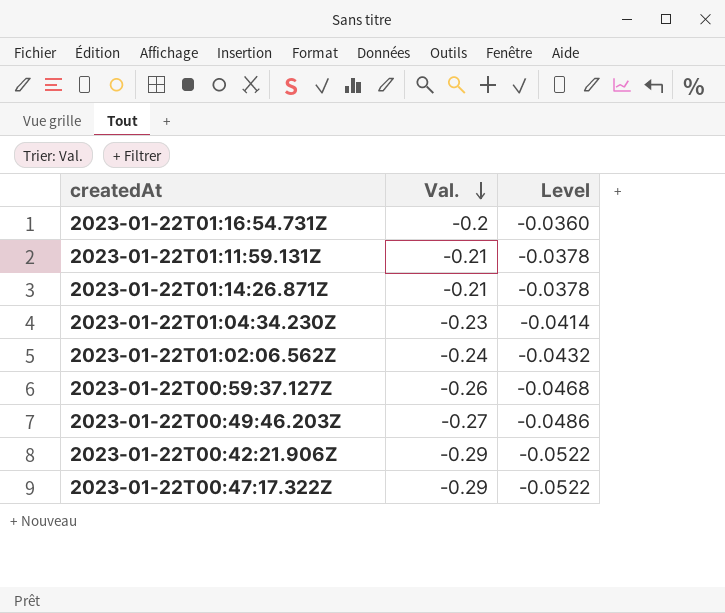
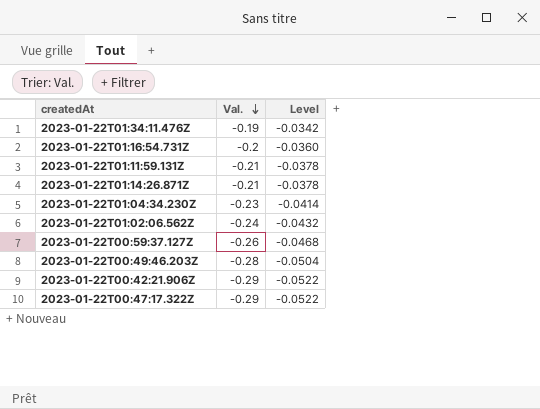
row 2023-01-22T01:34:11.476Z: none -> -0.19 | -0.0342
2023-01-22T00:49:46.203Z | Val.: -0.27 -> -0.28
2023-01-22T00:49:46.203Z | Level: -0.0486 -> -0.0504

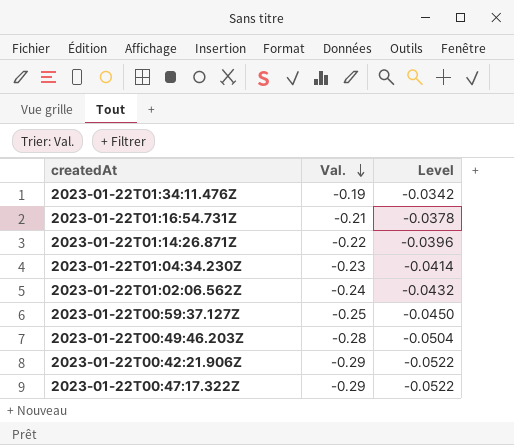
row 2023-01-22T01:11:59.131Z: -0.21 | -0.0378 -> none
2023-01-22T01:16:54.731Z | Val.: -0.2 -> -0.21
2023-01-22T01:16:54.731Z | Level: -0.0360 -> -0.0378
2023-01-22T01:14:26.871Z | Val.: -0.21 -> -0.22
2023-01-22T01:14:26.871Z | Level: -0.0378 -> -0.0396
2023-01-22T00:59:37.127Z | Val.: -0.26 -> -0.25
2023-01-22T00:59:37.127Z | Level: -0.0468 -> -0.0450

